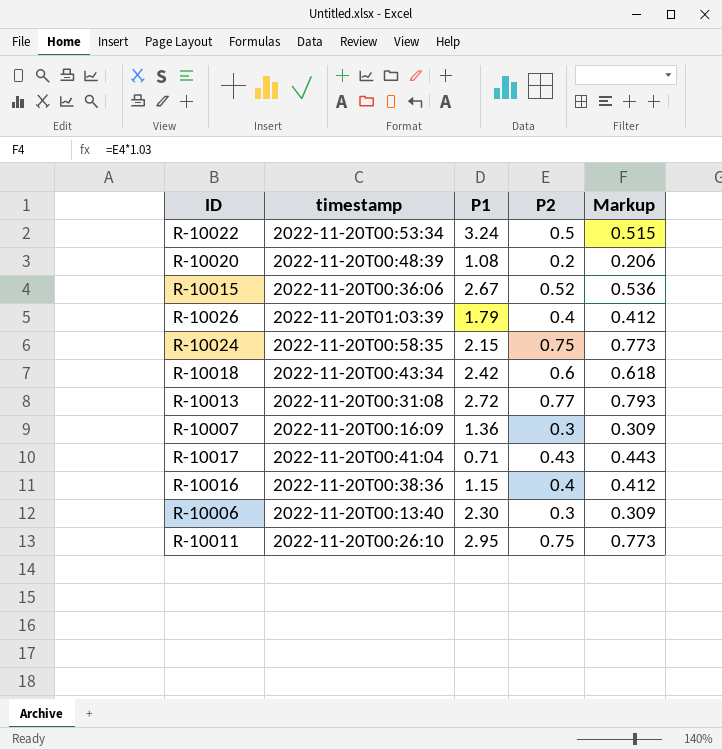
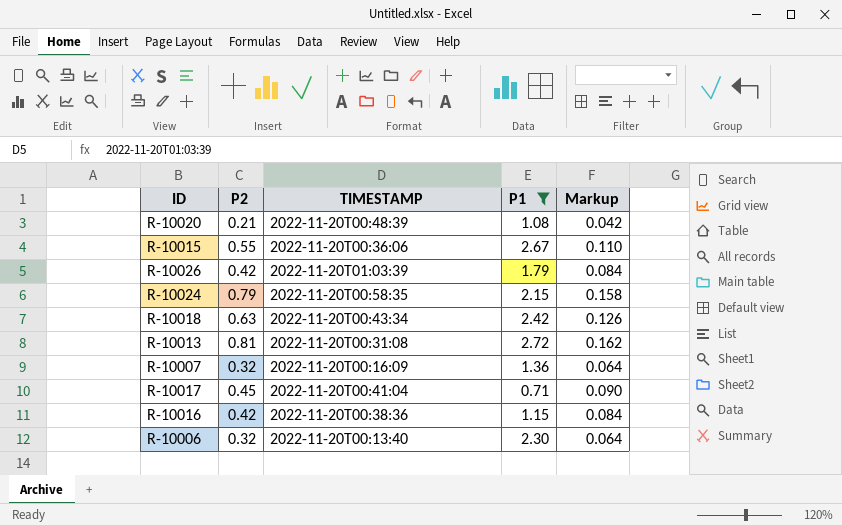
filter: none -> P1 <= 2.72
column P2 | position: 4 -> 2
column name: timestamp -> TIMESTAMP
column Markup | formula: [P2] * 1.03 -> [P2] * 0.2
R-10020 | P2: 0.2 -> 0.21
R-10015 | P2: 0.52 -> 0.55
R-10026 | P2: 0.4 -> 0.42
R-10024 | P2: 0.75 -> 0.79
R-10018 | P2: 0.6 -> 0.63
R-10013 | P2: 0.77 -> 0.81
R-10007 | P2: 0.3 -> 0.32
R-10017 | P2: 0.43 -> 0.45
R-10016 | P2: 0.4 -> 0.42
R-10006 | P2: 0.3 -> 0.32

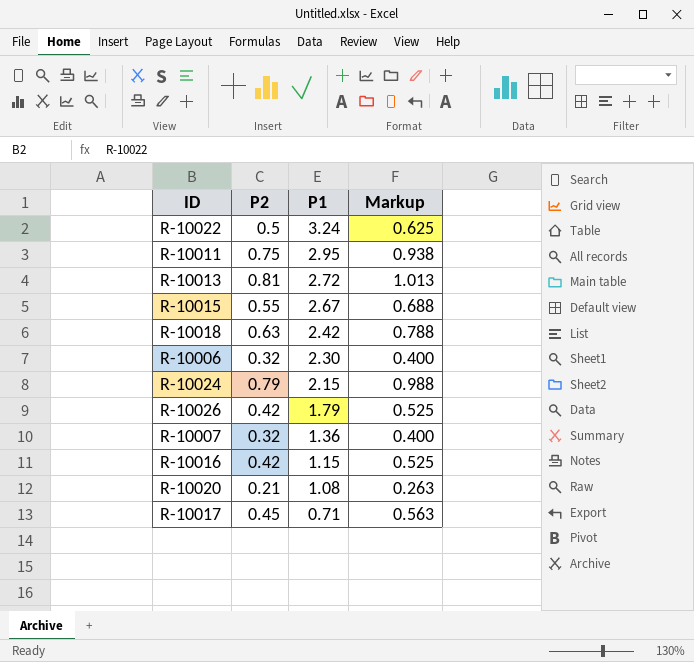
filter: P1 <= 2.72 -> none
row order: none -> P1 descending
column TIMESTAMP | position: 3 -> none
column Markup | formula: [P2] * 0.2 -> [P2] * 1.25

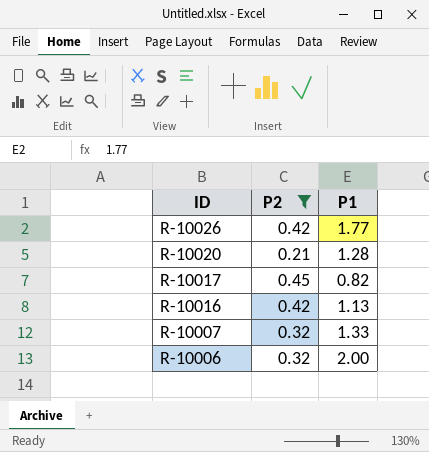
filter: none -> P2 <= 0.45
row order: P1 descending -> ID descending
column Markup | formula: [P2] * 1.25 -> none
R-10026 | P1: 1.79 -> 1.77
R-10020 | P1: 1.08 -> 1.28
R-10017 | P1: 0.71 -> 0.82
R-10016 | P1: 1.15 -> 1.13
R-10007 | P1: 1.36 -> 1.33
R-10006 | P1: 2.30 -> 2.00

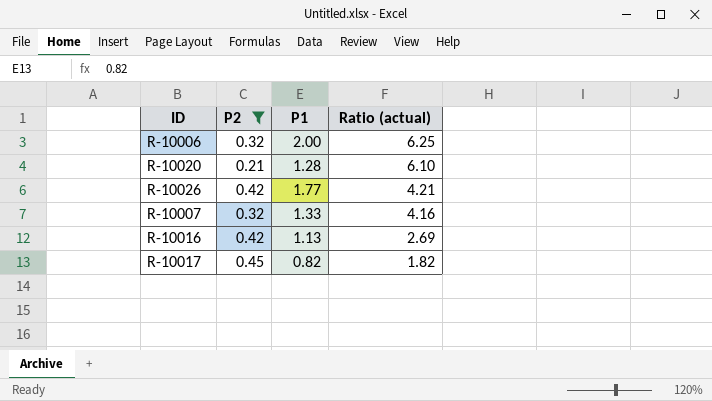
row order: ID descending -> Ratio (actual) descending
column Ratio (actual) | formula: none -> [P1] / [P2]

